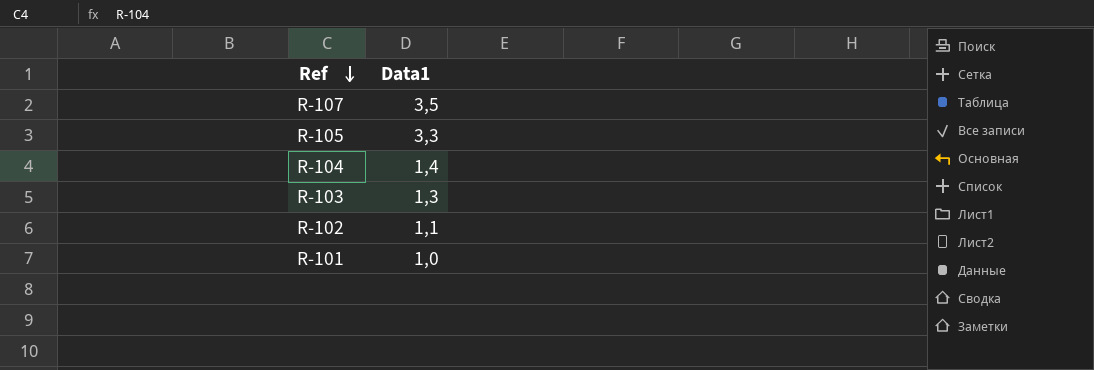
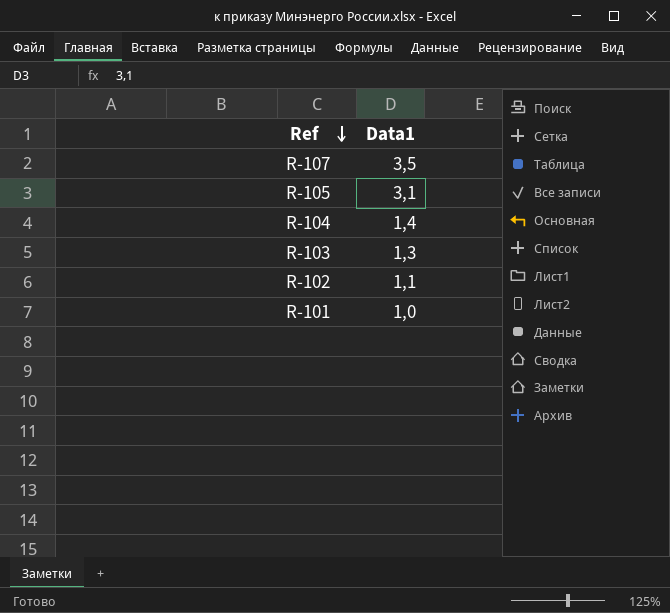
R-105 | Data1: 3,3 -> 3,1

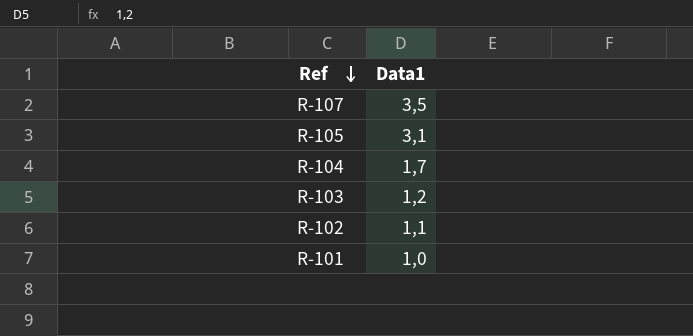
R-104 | Data1: 1,4 -> 1,7
R-103 | Data1: 1,3 -> 1,2

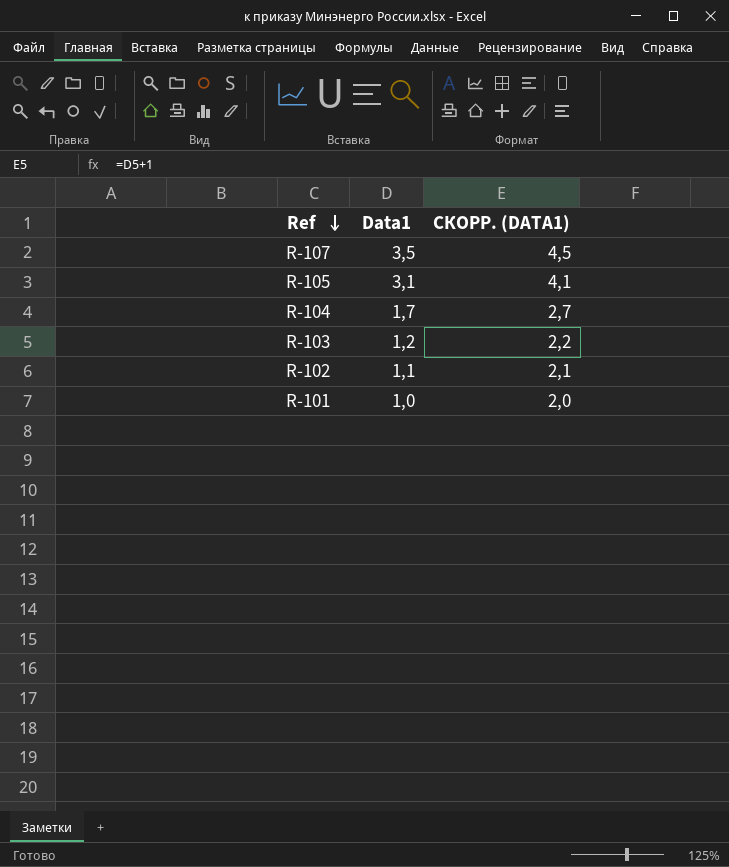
column СКОРР. (DATA1) | formula: none -> [Data1] + 1

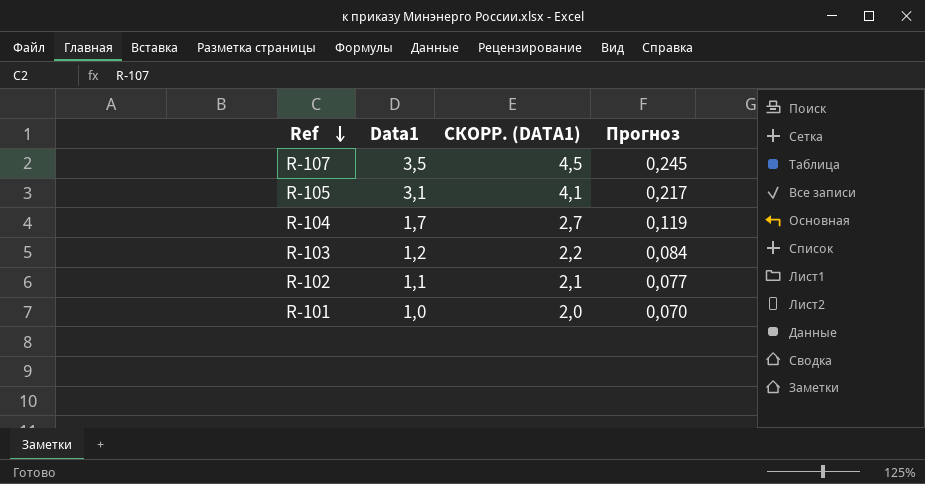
column Прогноз | formula: none -> [Data1] * 0,07

